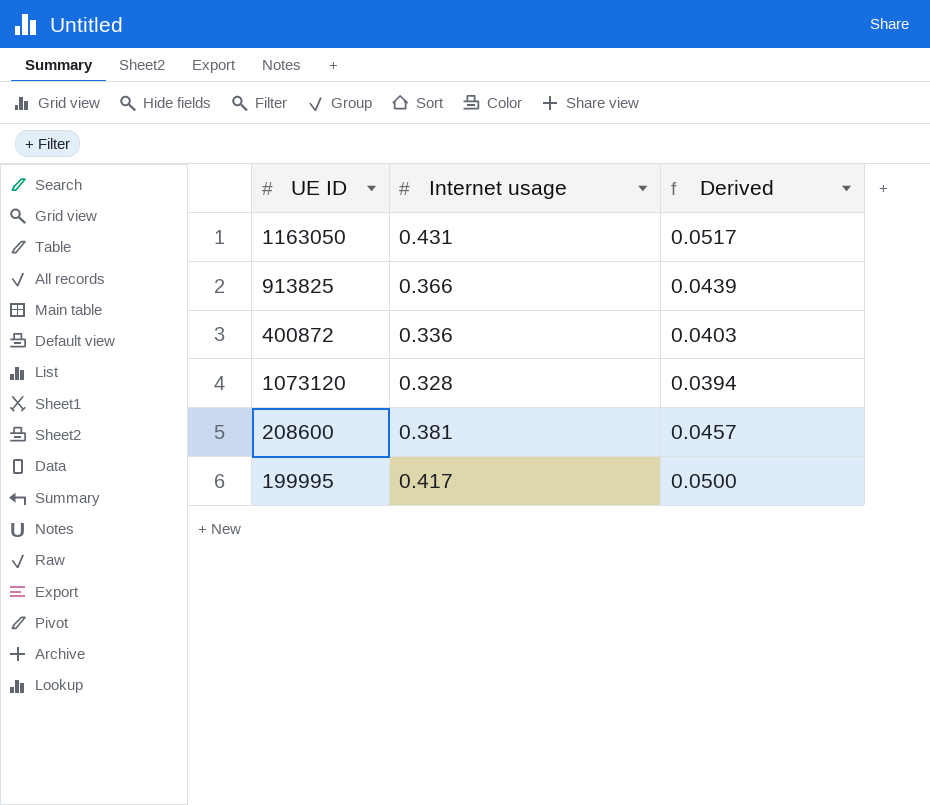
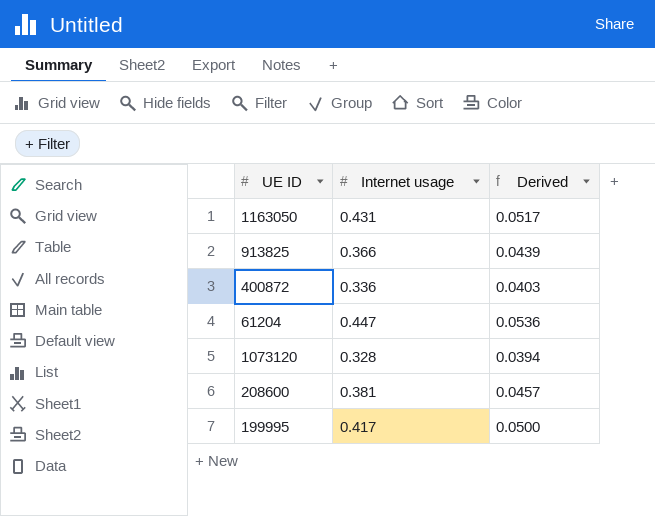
row 61204: none -> 0.447 | 0.0536

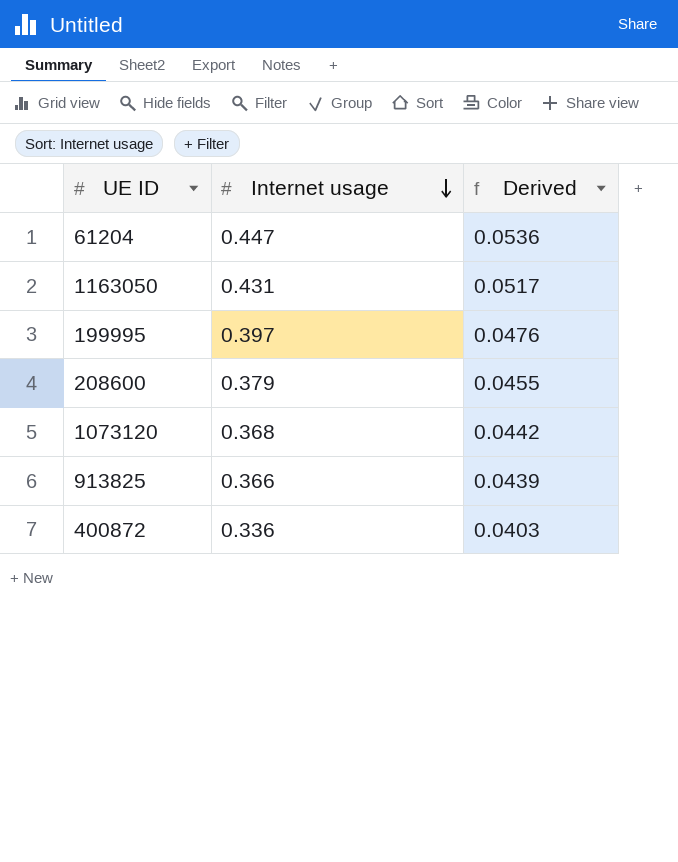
row order: none -> Internet usage descending
199995 | Internet usage: 0.417 -> 0.397
199995 | Derived: 0.0500 -> 0.0476
208600 | Internet usage: 0.381 -> 0.379
208600 | Derived: 0.0457 -> 0.0455
1073120 | Internet usage: 0.328 -> 0.368
1073120 | Derived: 0.0394 -> 0.0442

